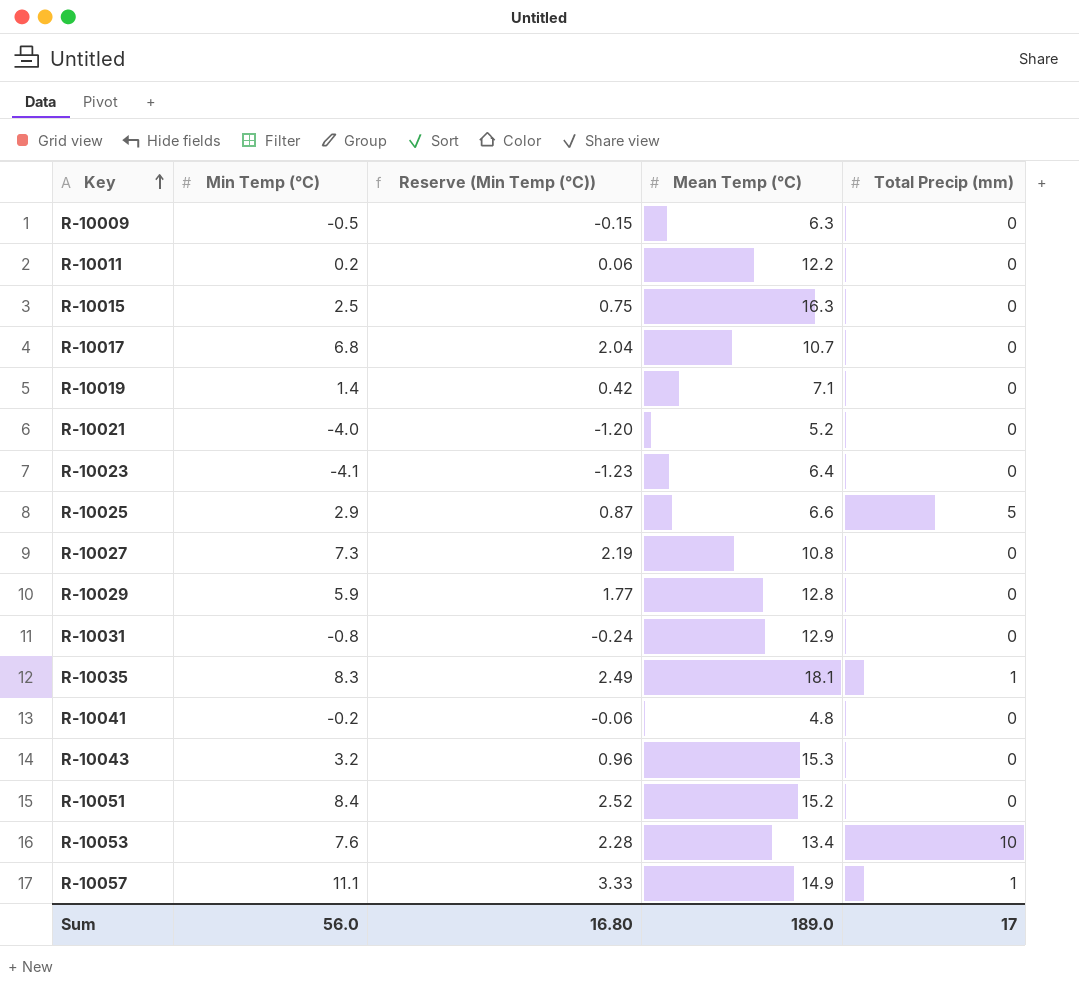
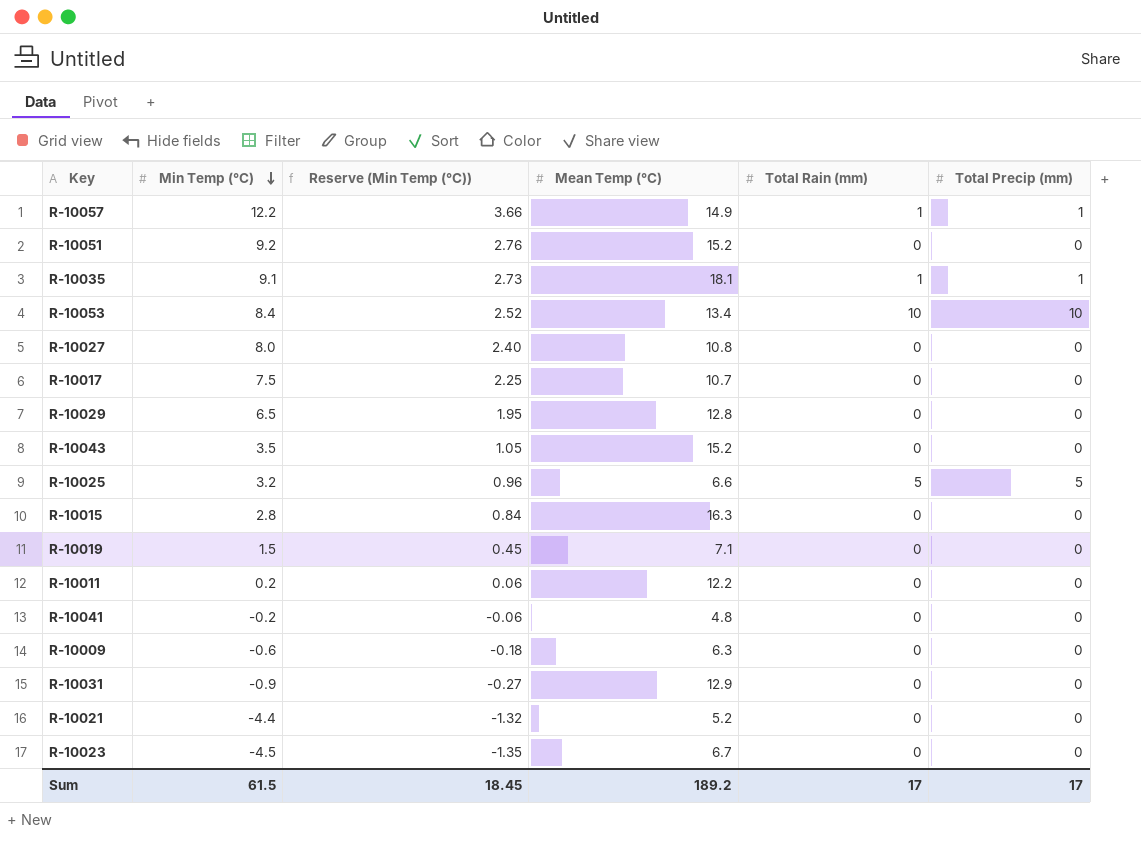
row order: Key ascending -> Min Temp (°C) descending
column Total Rain (mm) | position: none -> 5
R-10057 | Min Temp (°C): 11.1 -> 12.2
R-10057 | Reserve (Min Temp (°C)): 3.33 -> 3.66
R-10051 | Min Temp (°C): 8.4 -> 9.2
R-10051 | Reserve (Min Temp (°C)): 2.52 -> 2.76
R-10035 | Min Temp (°C): 8.3 -> 9.1
R-10035 | Reserve (Min Temp (°C)): 2.49 -> 2.73
R-10053 | Min Temp (°C): 7.6 -> 8.4
R-10053 | Reserve (Min Temp (°C)): 2.28 -> 2.52
R-10027 | Min Temp (°C): 7.3 -> 8.0
R-10027 | Reserve (Min Temp (°C)): 2.19 -> 2.40
R-10017 | Min Temp (°C): 6.8 -> 7.5
R-10017 | Reserve (Min Temp (°C)): 2.04 -> 2.25
R-10029 | Min Temp (°C): 5.9 -> 6.5
R-10029 | Reserve (Min Temp (°C)): 1.77 -> 1.95
R-10043 | Min Temp (°C): 3.2 -> 3.5
R-10043 | Reserve (Min Temp (°C)): 0.96 -> 1.05
R-10043 | Mean Temp (°C): 15.3 -> 15.2
R-10025 | Min Temp (°C): 2.9 -> 3.2
R-10025 | Reserve (Min Temp (°C)): 0.87 -> 0.96
R-10015 | Min Temp (°C): 2.5 -> 2.8
R-10015 | Reserve (Min Temp (°C)): 0.75 -> 0.84
R-10019 | Min Temp (°C): 1.4 -> 1.5
R-10019 | Reserve (Min Temp (°C)): 0.42 -> 0.45
R-10009 | Min Temp (°C): -0.5 -> -0.6
R-10009 | Reserve (Min Temp (°C)): -0.15 -> -0.18
R-10031 | Min Temp (°C): -0.8 -> -0.9
R-10031 | Reserve (Min Temp (°C)): -0.24 -> -0.27
R-10021 | Min Temp (°C): -4.0 -> -4.4
R-10021 | Reserve (Min Temp (°C)): -1.20 -> -1.32
R-10023 | Min Temp (°C): -4.1 -> -4.5
R-10023 | Reserve (Min Temp (°C)): -1.23 -> -1.35
R-10023 | Mean Temp (°C): 6.4 -> 6.7
Sum | Min Temp (°C): 56.0 -> 61.5
Sum | Reserve (Min Temp (°C)): 16.80 -> 18.45
Sum | Mean Temp (°C): 189.0 -> 189.2

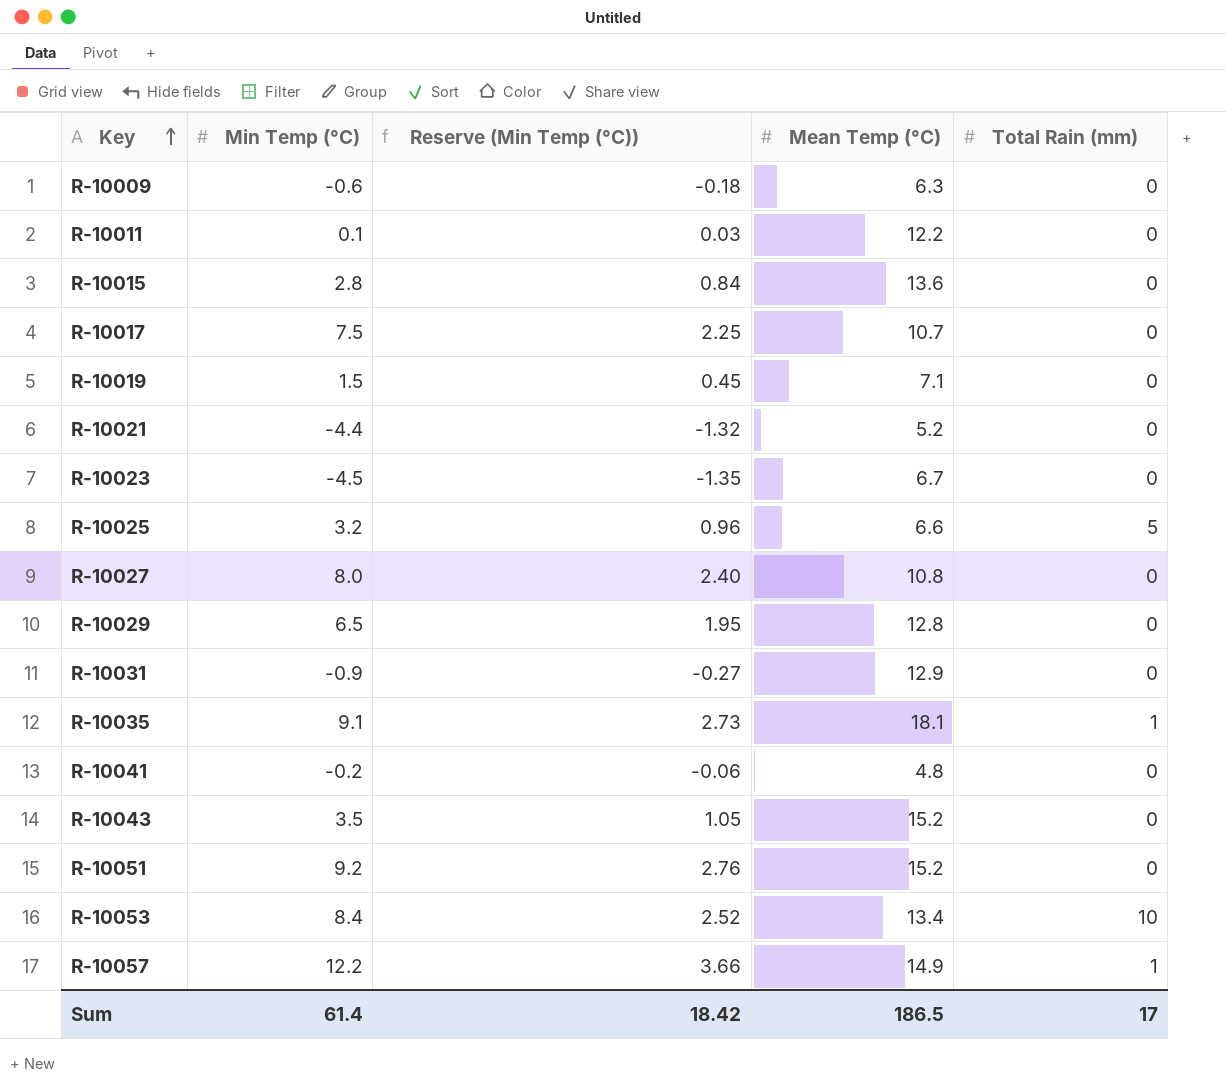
row order: Min Temp (°C) descending -> Key ascending
column Total Precip (mm) | position: 6 -> none
R-10011 | Min Temp (°C): 0.2 -> 0.1
R-10011 | Reserve (Min Temp (°C)): 0.06 -> 0.03
R-10015 | Mean Temp (°C): 16.3 -> 13.6
Sum | Min Temp (°C): 61.5 -> 61.4
Sum | Reserve (Min Temp (°C)): 18.45 -> 18.42
Sum | Mean Temp (°C): 189.2 -> 186.5

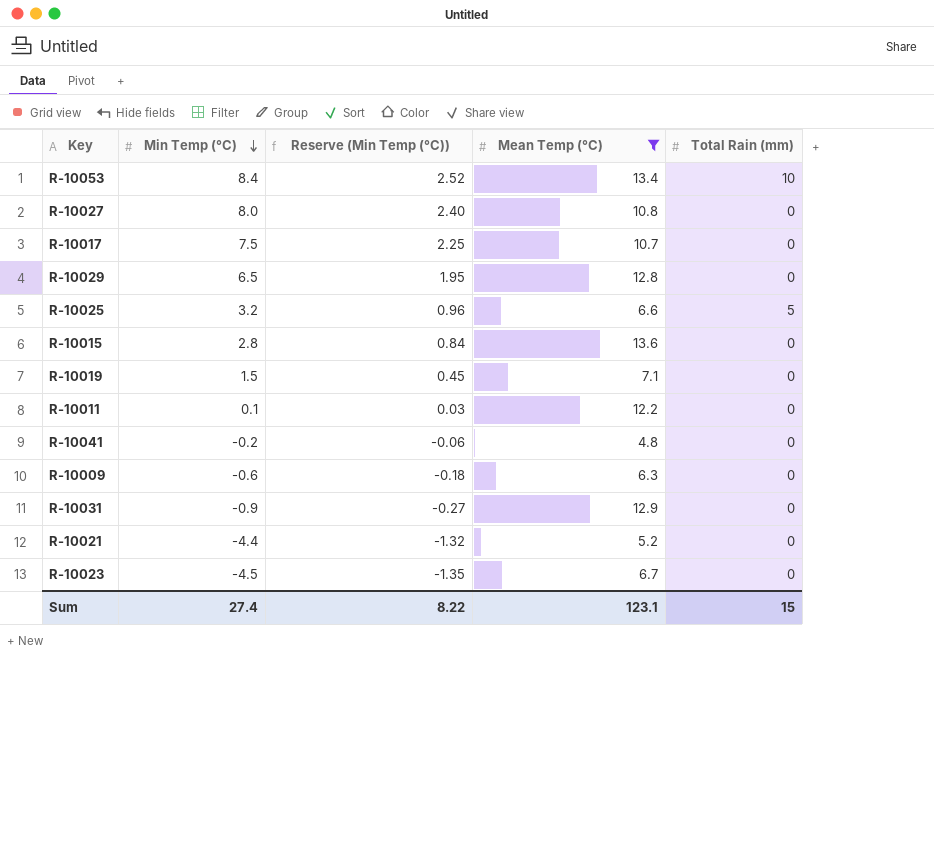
filter: none -> Mean Temp (°C) <= 13.6
row order: Key ascending -> Min Temp (°C) descending
Sum | Min Temp (°C): 61.4 -> 27.4
Sum | Reserve (Min Temp (°C)): 18.42 -> 8.22
Sum | Mean Temp (°C): 186.5 -> 123.1
Sum | Total Rain (mm): 17 -> 15

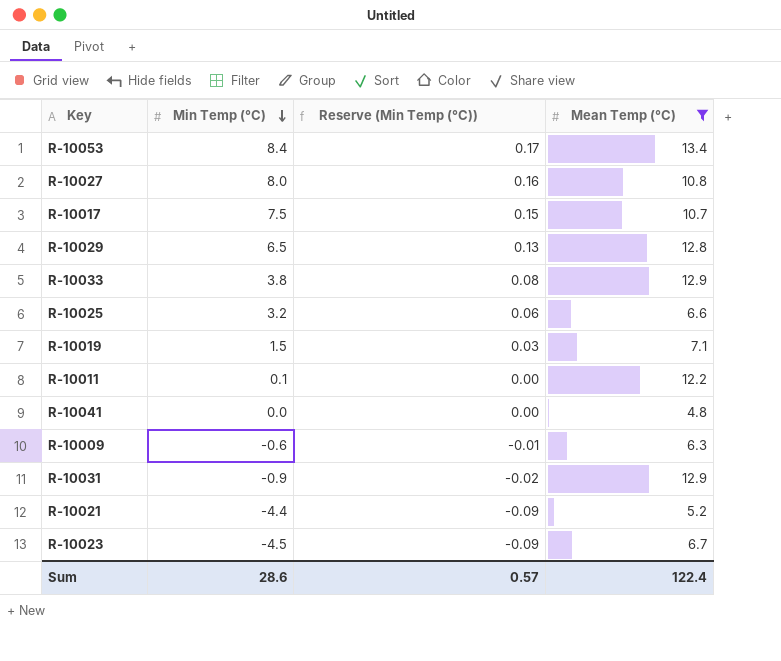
column Total Rain (mm) | position: 5 -> none
column Reserve (Min Temp (°C)) | formula: [Min Temp (°C)] * 0.3 -> [Min Temp (°C)] * 0.02
row R-10015: 2.8 | 0.84 | 13.6 | 0 -> none
row R-10033: none -> 3.8 | 0.08 | 12.9
R-10041 | Min Temp (°C): -0.2 -> 0.0
Sum | Min Temp (°C): 27.4 -> 28.6
Sum | Reserve (Min Temp (°C)): 8.22 -> 0.57
Sum | Mean Temp (°C): 123.1 -> 122.4

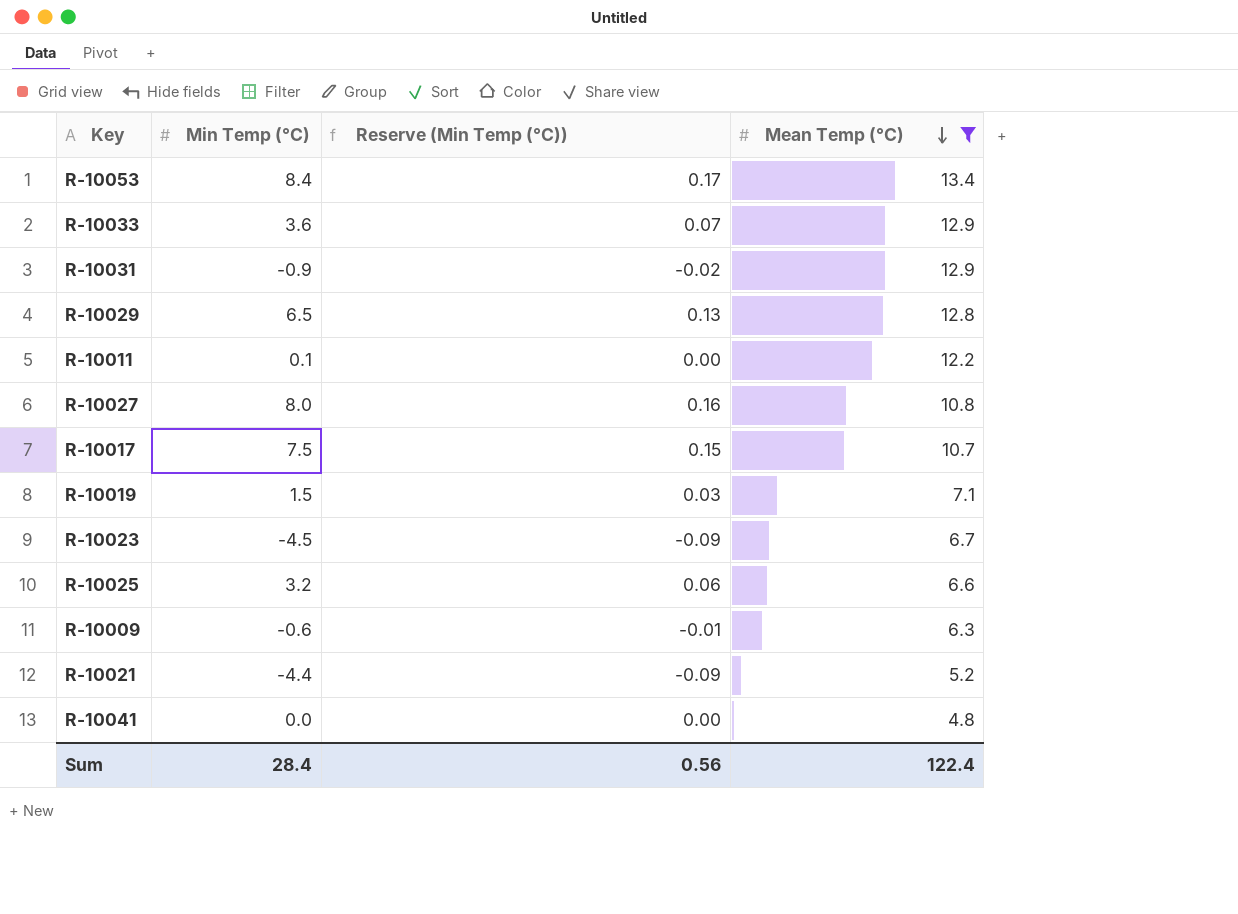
row order: Min Temp (°C) descending -> Mean Temp (°C) descending
R-10033 | Min Temp (°C): 3.8 -> 3.6
R-10033 | Reserve (Min Temp (°C)): 0.08 -> 0.07
Sum | Min Temp (°C): 28.6 -> 28.4
Sum | Reserve (Min Temp (°C)): 0.57 -> 0.56

